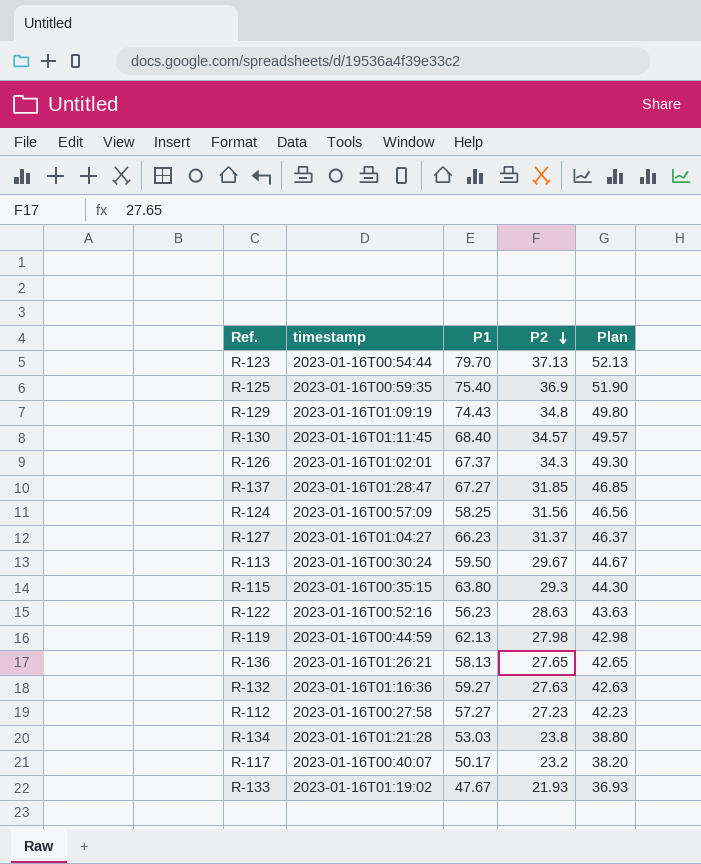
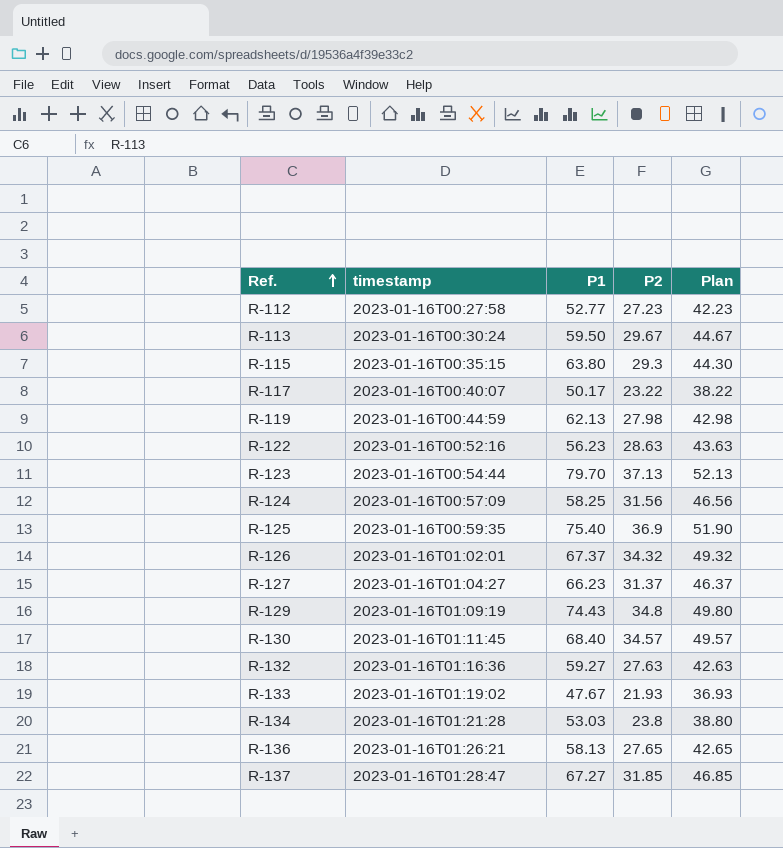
row order: P2 descending -> Ref. ascending
R-112 | P1: 57.27 -> 52.77
R-117 | P2: 23.2 -> 23.22
R-117 | Plan: 38.20 -> 38.22
R-126 | P2: 34.3 -> 34.32
R-126 | Plan: 49.30 -> 49.32

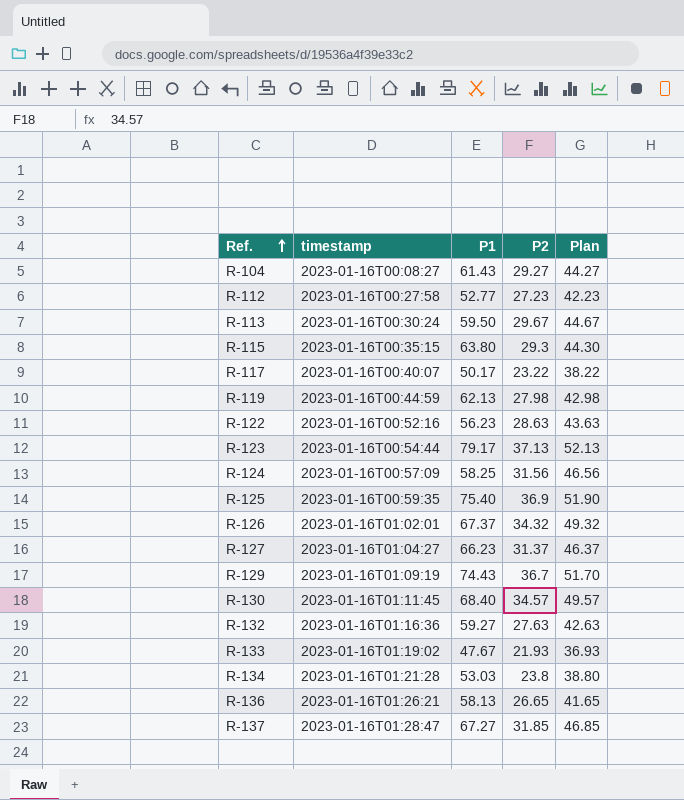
row R-104: none -> 2023-01-16T00:08:27 | 61.43 | 29.27 | 44.27
R-123 | P1: 79.70 -> 79.17
R-129 | P2: 34.8 -> 36.7
R-129 | Plan: 49.80 -> 51.70
R-136 | P2: 27.65 -> 26.65
R-136 | Plan: 42.65 -> 41.65

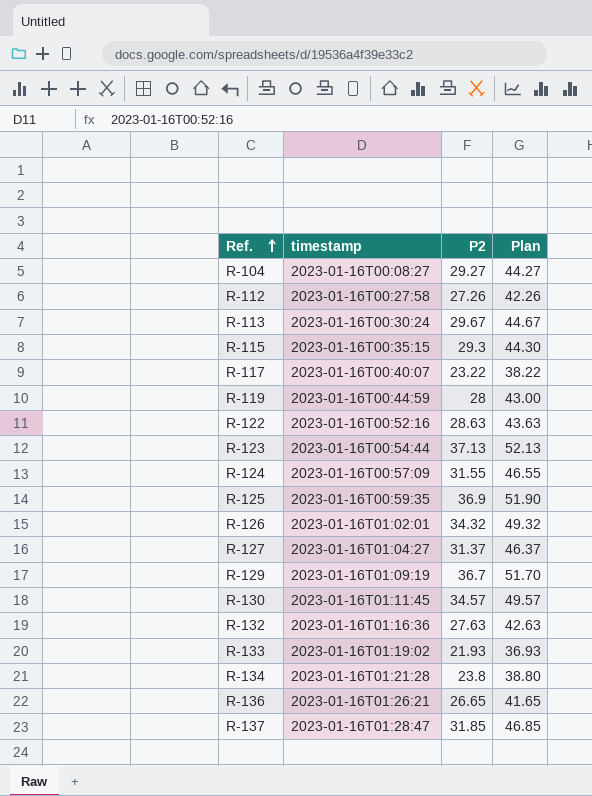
column P1 | position: 3 -> none
R-112 | P2: 27.23 -> 27.26
R-112 | Plan: 42.23 -> 42.26
R-119 | P2: 27.98 -> 28
R-119 | Plan: 42.98 -> 43.00
R-124 | P2: 31.56 -> 31.55
R-124 | Plan: 46.56 -> 46.55

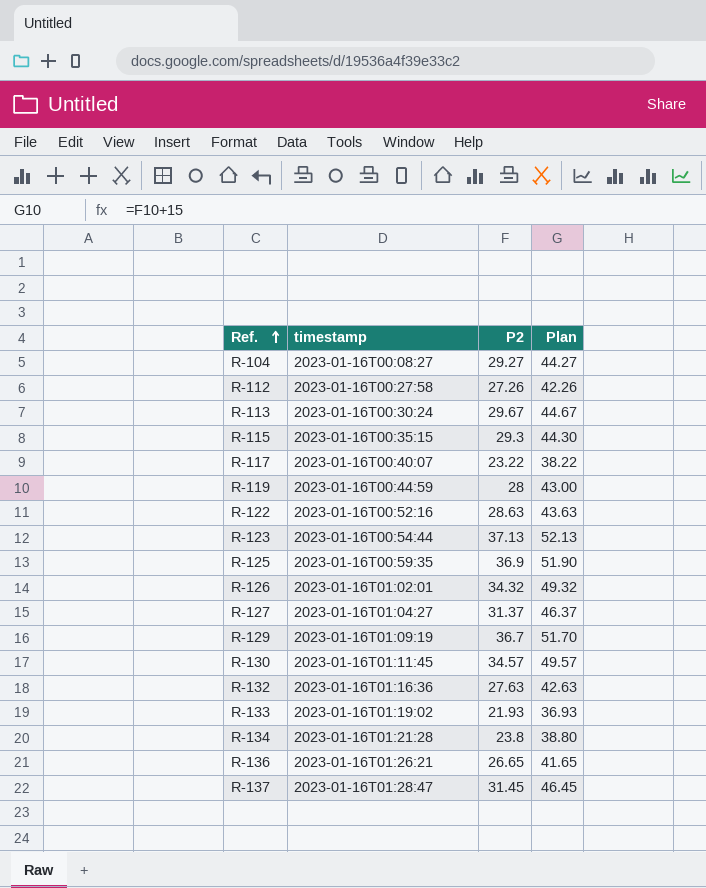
row R-124: 2023-01-16T00:57:09 | 31.55 | 46.55 -> none
R-137 | P2: 31.85 -> 31.45
R-137 | Plan: 46.85 -> 46.45

